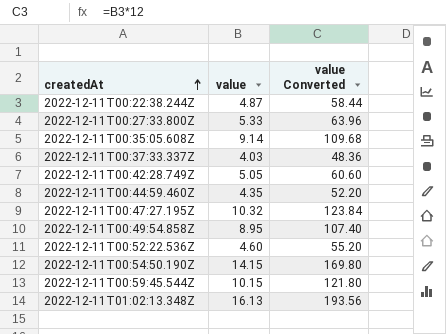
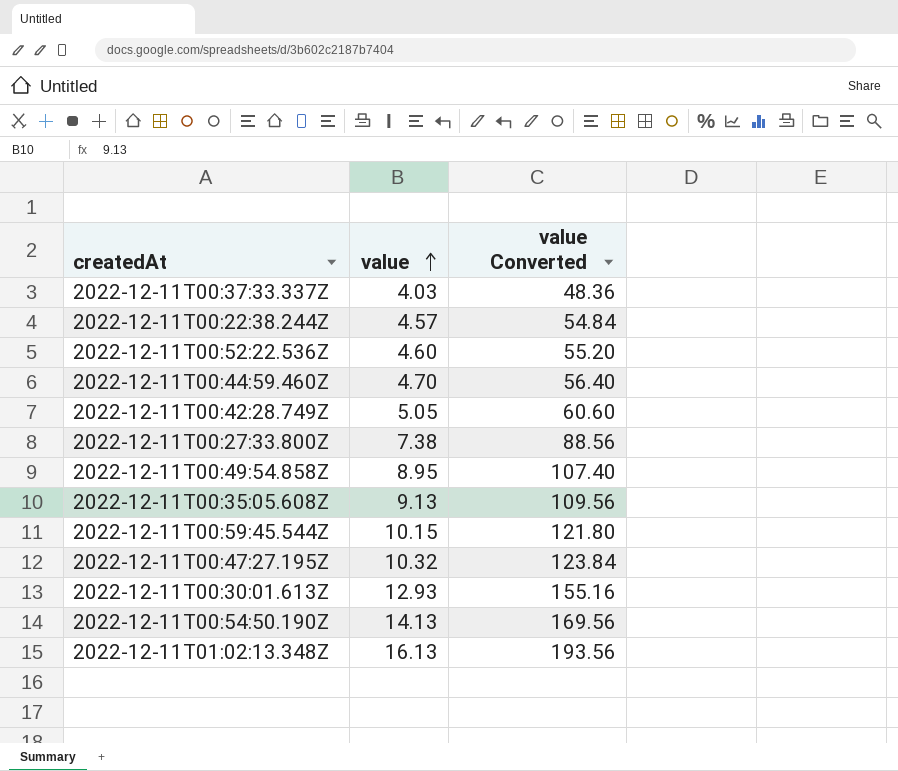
row order: createdAt ascending -> value ascending
2022-12-11T00:22:38.244Z | value: 4.87 -> 4.57
2022-12-11T00:22:38.244Z | value Converted: 58.44 -> 54.84
2022-12-11T00:44:59.460Z | value: 4.35 -> 4.70
2022-12-11T00:44:59.460Z | value Converted: 52.20 -> 56.40
2022-12-11T00:27:33.800Z | value: 5.33 -> 7.38
2022-12-11T00:27:33.800Z | value Converted: 63.96 -> 88.56
2022-12-11T00:35:05.608Z | value: 9.14 -> 9.13
2022-12-11T00:35:05.608Z | value Converted: 109.68 -> 109.56
row 2022-12-11T00:30:01.613Z: none -> 12.93 | 155.16
2022-12-11T00:54:50.190Z | value: 14.15 -> 14.13
2022-12-11T00:54:50.190Z | value Converted: 169.80 -> 169.56

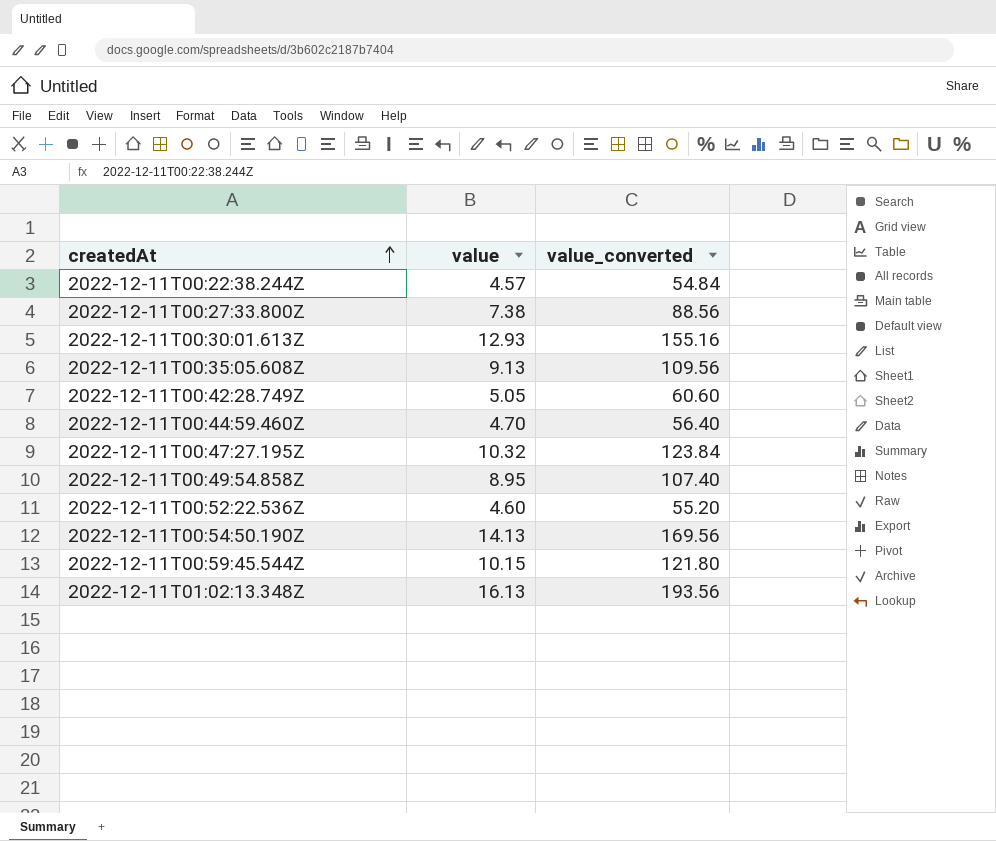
row order: value ascending -> createdAt ascending
column name: value Converted -> value_converted
row 2022-12-11T00:37:33.337Z: 4.03 | 48.36 -> none

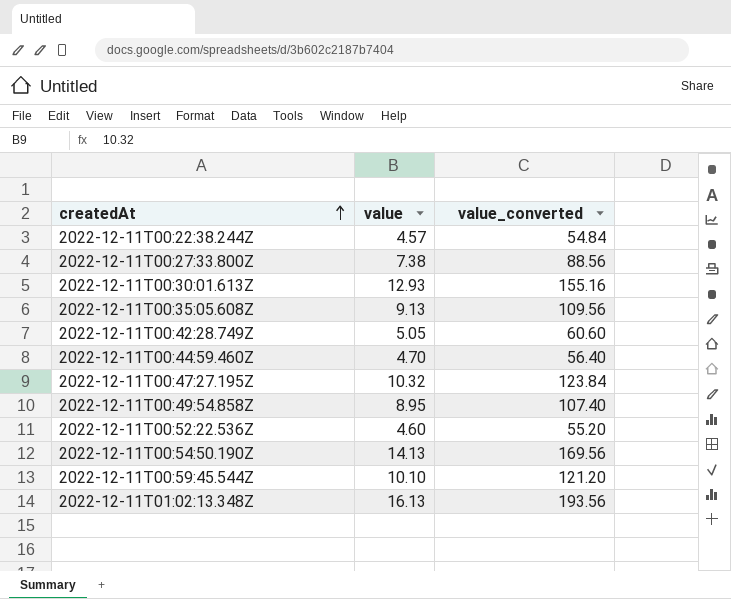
2022-12-11T00:59:45.544Z | value: 10.15 -> 10.10
2022-12-11T00:59:45.544Z | value_converted: 121.80 -> 121.20

